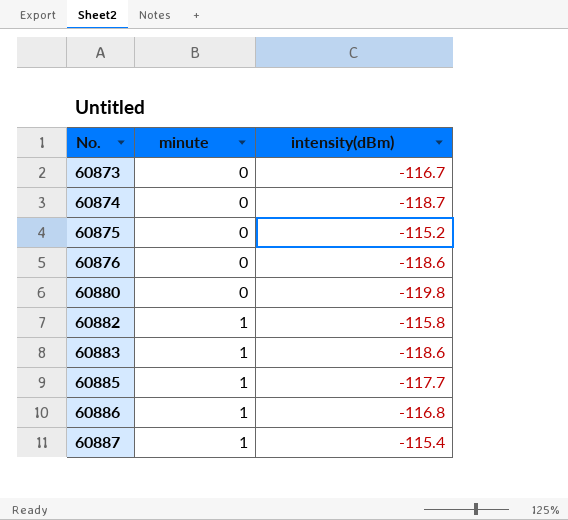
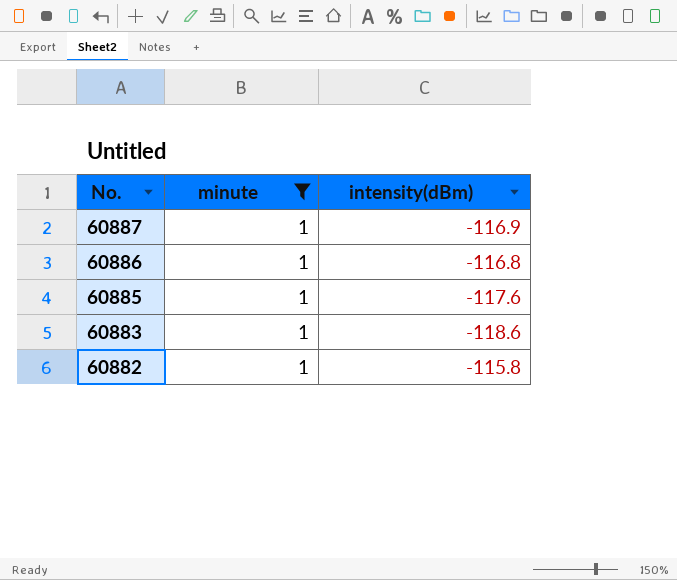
filter: none -> minute = 1
row order: No. ascending -> No. descending
60887 | intensity(dBm): -115.4 -> -116.9
60885 | intensity(dBm): -117.7 -> -117.6

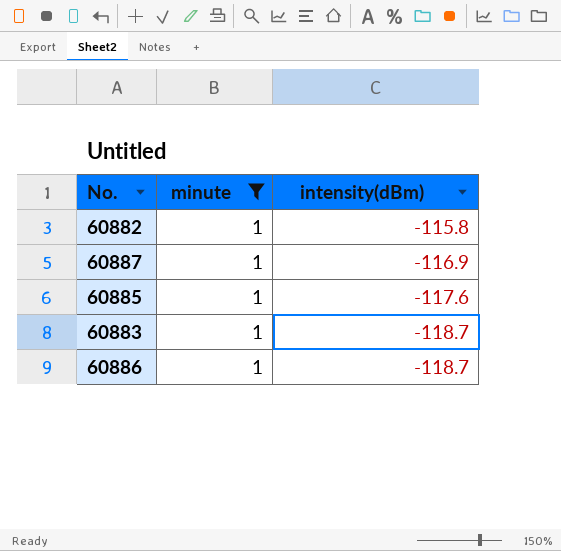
row order: No. descending -> intensity(dBm) descending
60883 | intensity(dBm): -118.6 -> -118.7
60886 | intensity(dBm): -116.8 -> -118.7

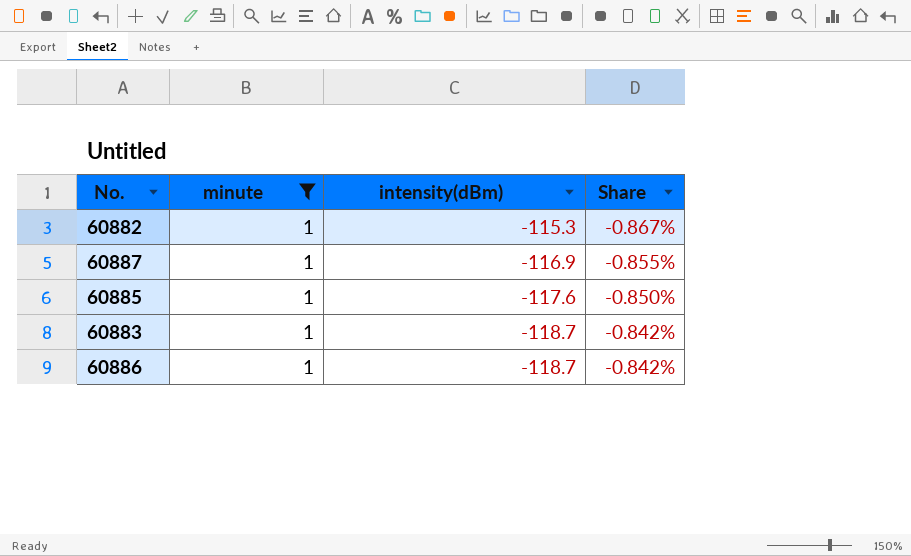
column Share | formula: none -> [minute] / [intensity(dBm)]
60882 | intensity(dBm): -115.8 -> -115.3

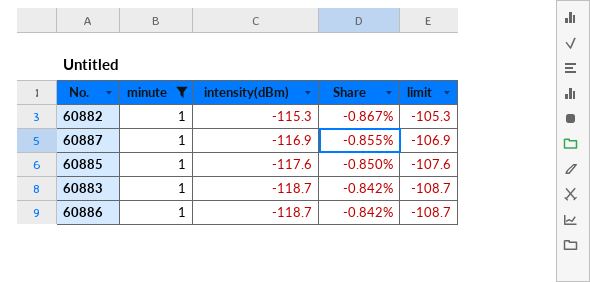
column limit | formula: none -> [intensity(dBm)] + 10

